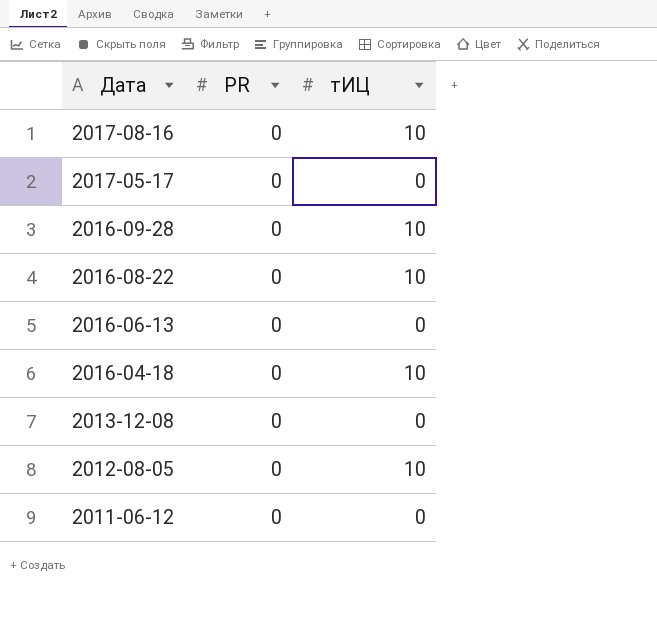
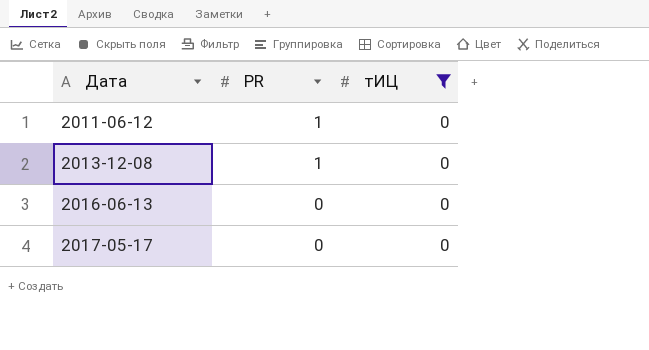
filter: none -> тИЦ = 0
row order: Дата descending -> Дата ascending
2011-06-12 | PR: 0 -> 1
2013-12-08 | PR: 0 -> 1

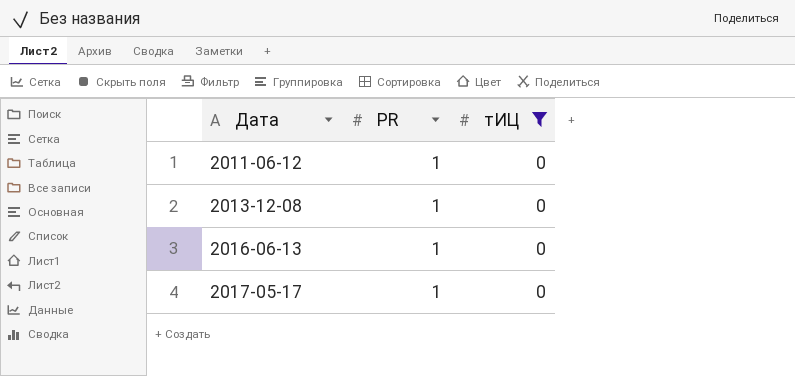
2016-06-13 | PR: 0 -> 1
2017-05-17 | PR: 0 -> 1

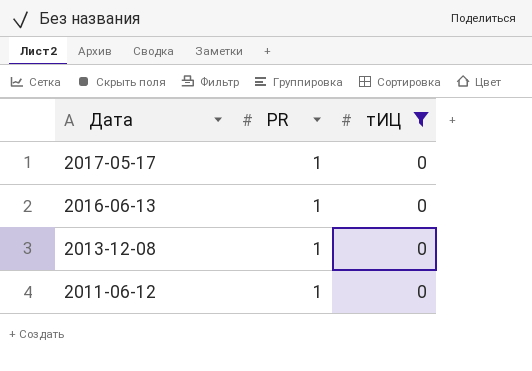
row order: Дата ascending -> Дата descending

